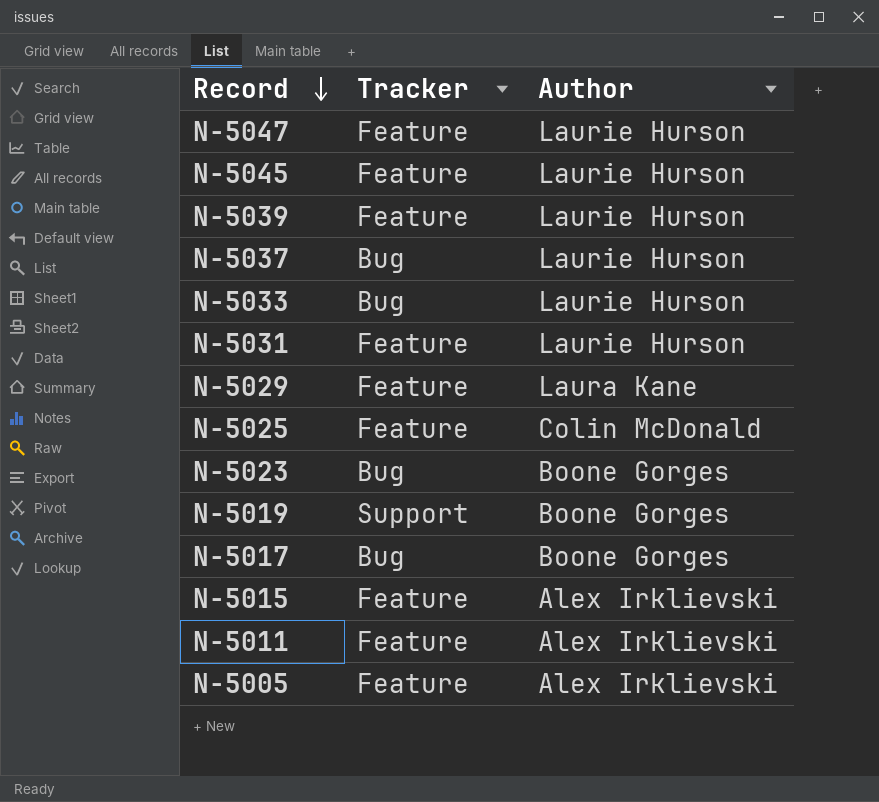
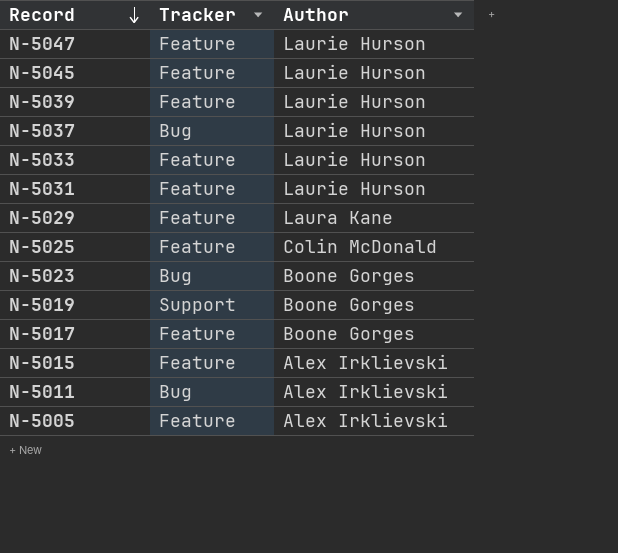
N-5033 | Tracker: Bug -> Feature
N-5017 | Tracker: Bug -> Feature
N-5011 | Tracker: Feature -> Bug

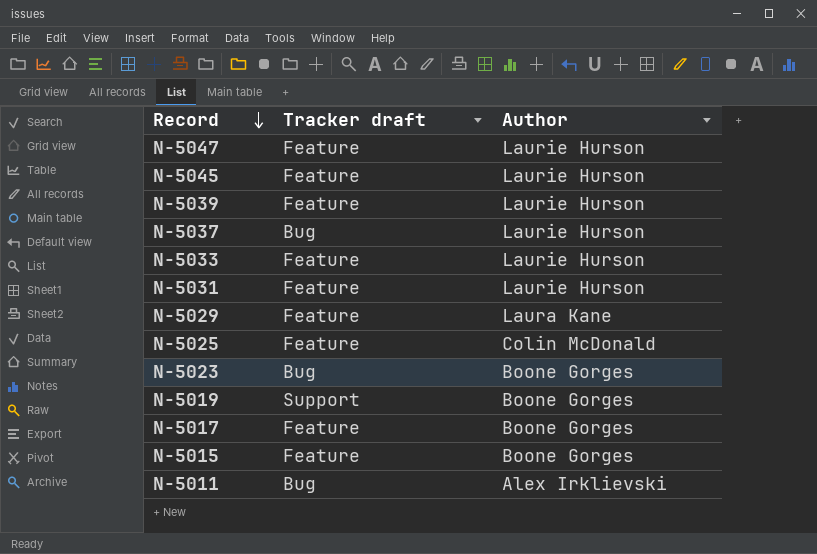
column name: Tracker -> Tracker draft
row N-5005: Feature | Alex Irklievski -> none
N-5015 | Author: Alex Irklievski -> Boone Gorges

